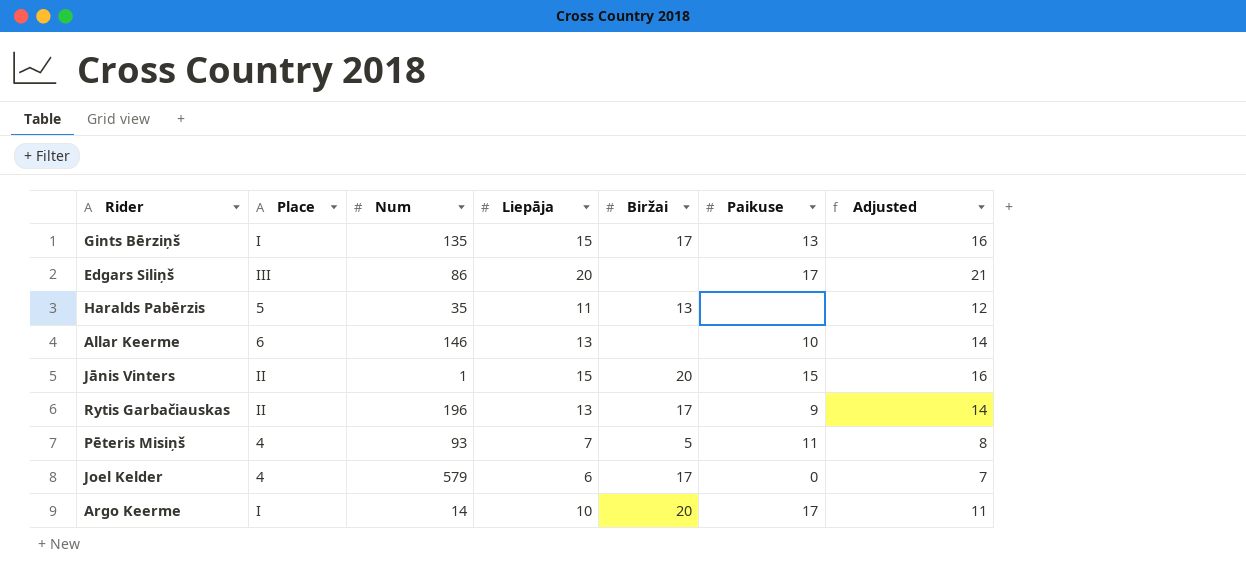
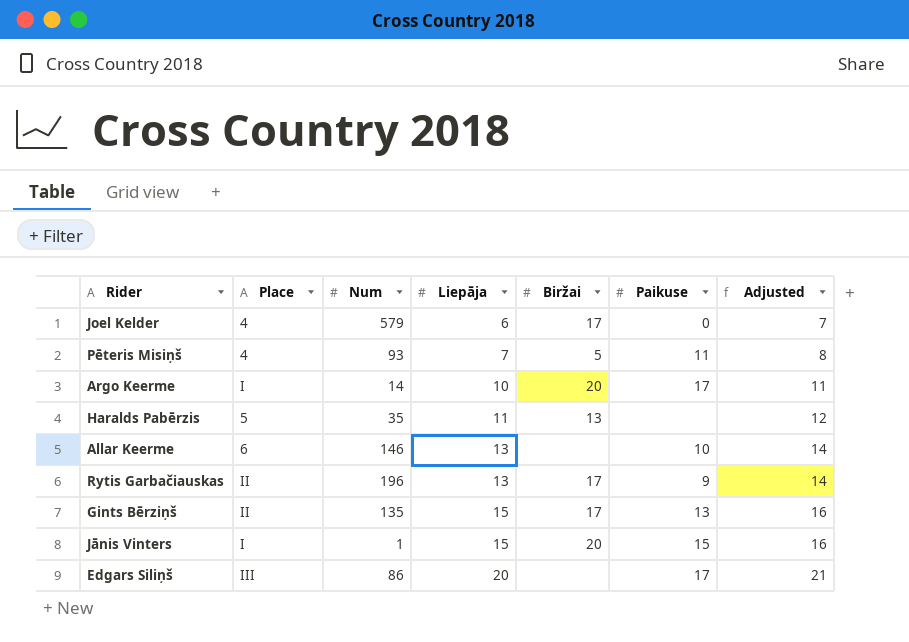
row order: none -> Liepāja ascending
Gints Bērziņš | Place: I -> II
Jānis Vinters | Place: II -> I

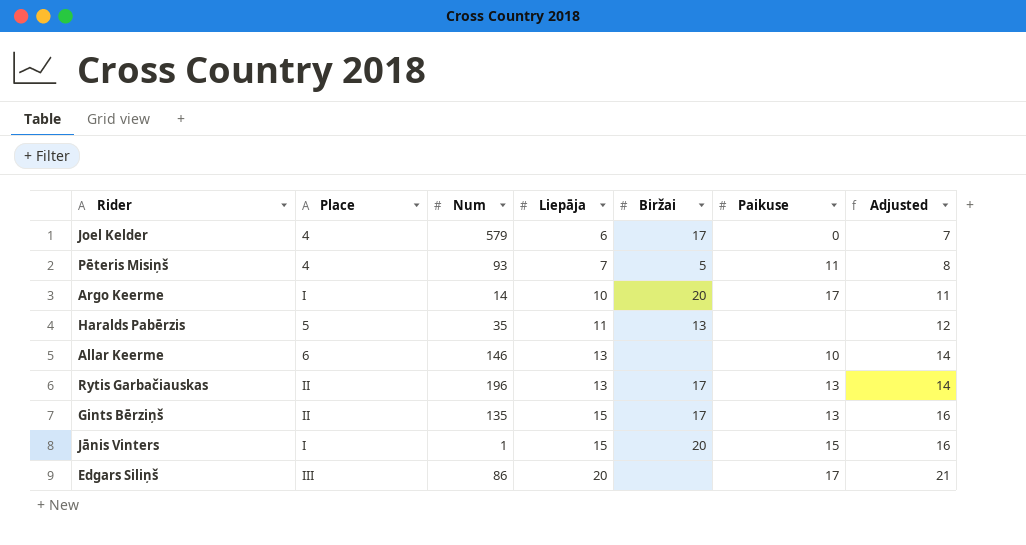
Rytis Garbačiauskas | Paikuse: 9 -> 13

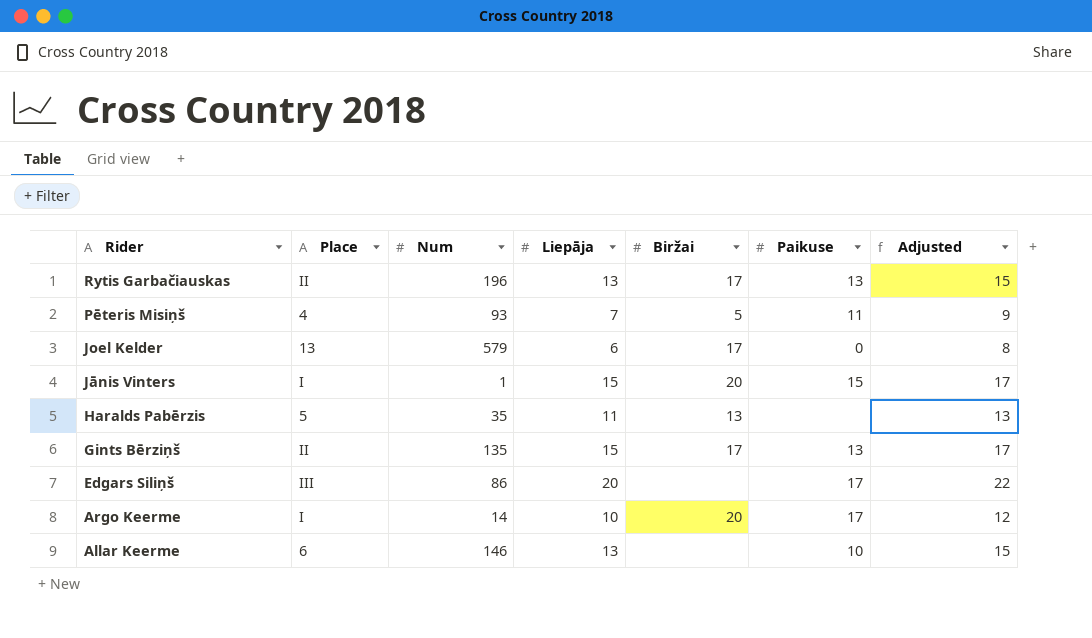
row order: Liepāja ascending -> Rider descending
column Adjusted | formula: [Liepāja] + 1 -> [Liepāja] + 2
Joel Kelder | Place: 4 -> 13

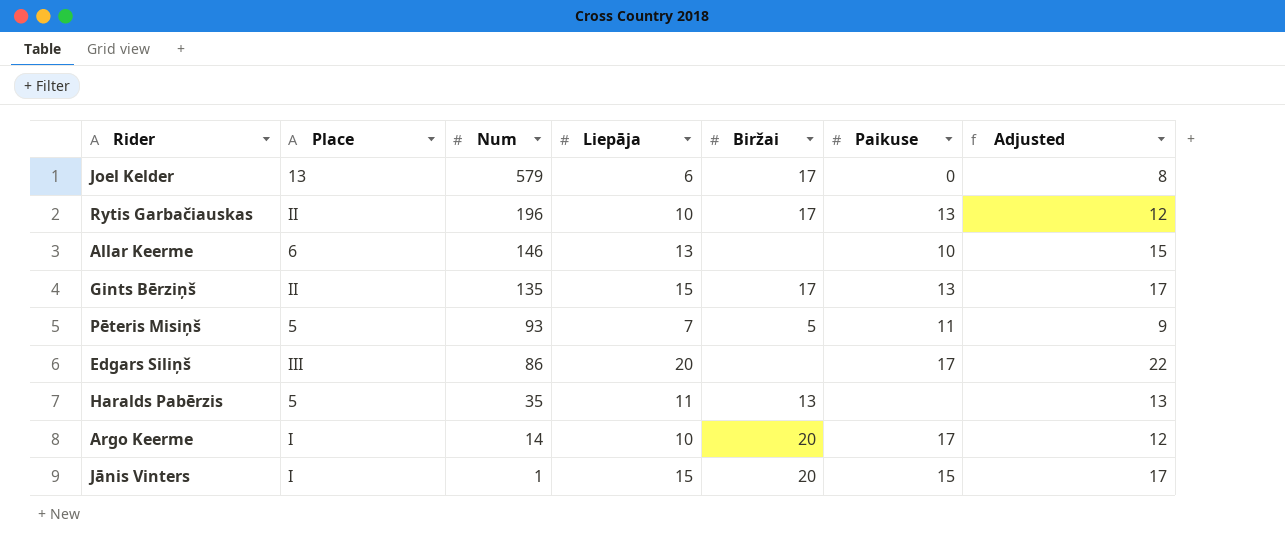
row order: Rider descending -> Num descending
Rytis Garbačiauskas | Liepāja: 13 -> 10
Rytis Garbačiauskas | Adjusted: 15 -> 12
Pēteris Misiņš | Place: 4 -> 5

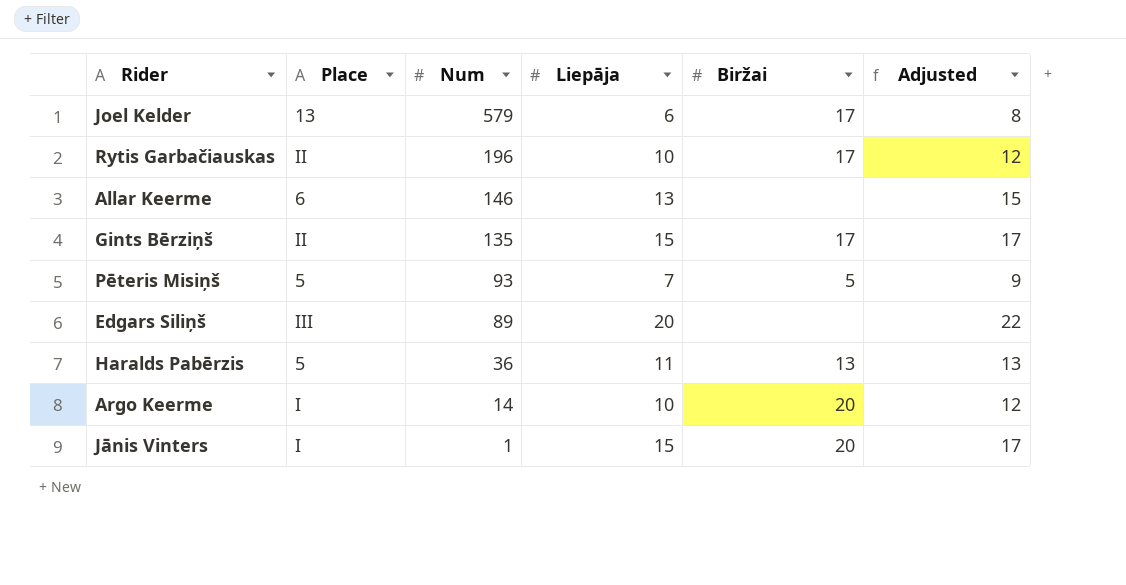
column Paikuse | position: 6 -> none
Edgars Siliņš | Num: 86 -> 89
Haralds Pabērzis | Num: 35 -> 36

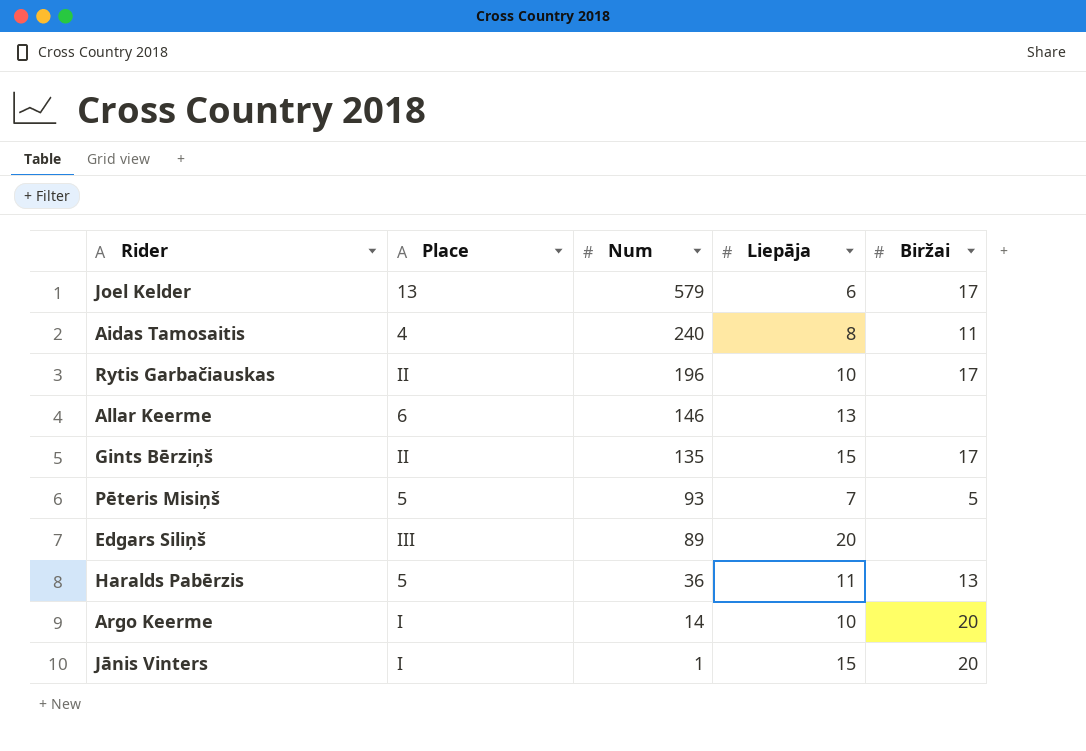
column Adjusted | formula: [Liepāja] + 2 -> none
row Aidas Tamosaitis: none -> 4 | 240 | 8 | 11

